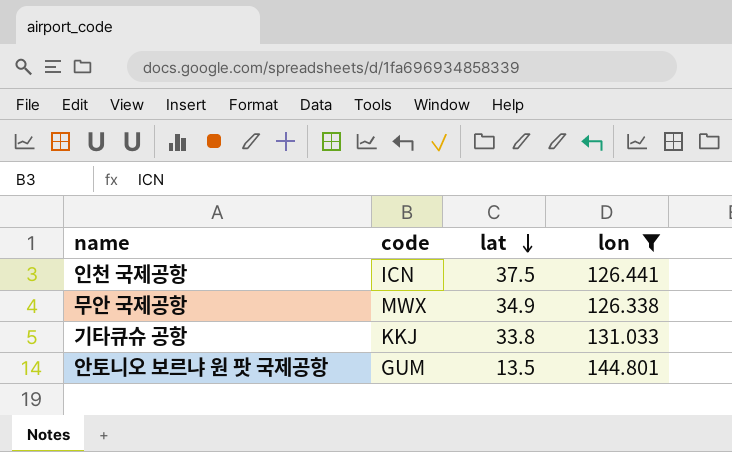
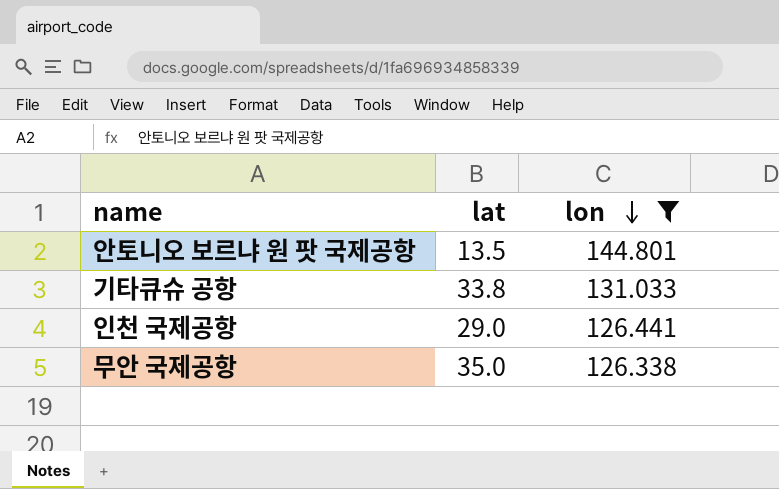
row order: lat descending -> lon descending
column code | position: 2 -> none
인천 국제공항 | lat: 37.5 -> 29.0
무안 국제공항 | lat: 34.9 -> 35.0

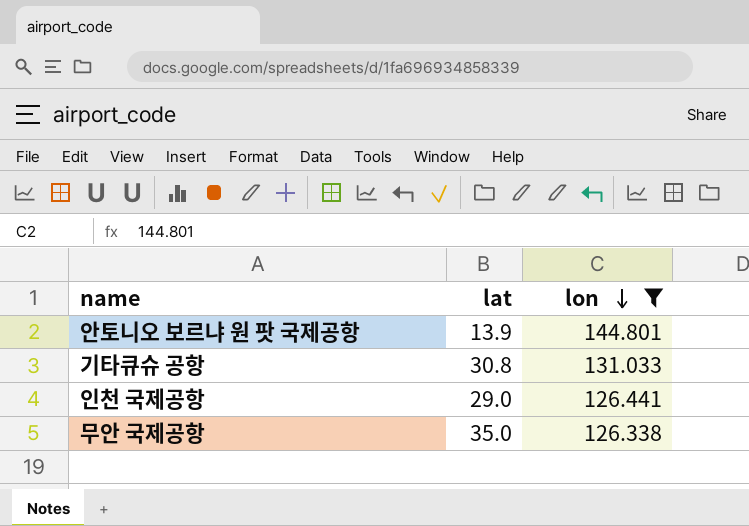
안토니오 보르냐 원 팟 국제공항 | lat: 13.5 -> 13.9
기타큐슈 공항 | lat: 33.8 -> 30.8

